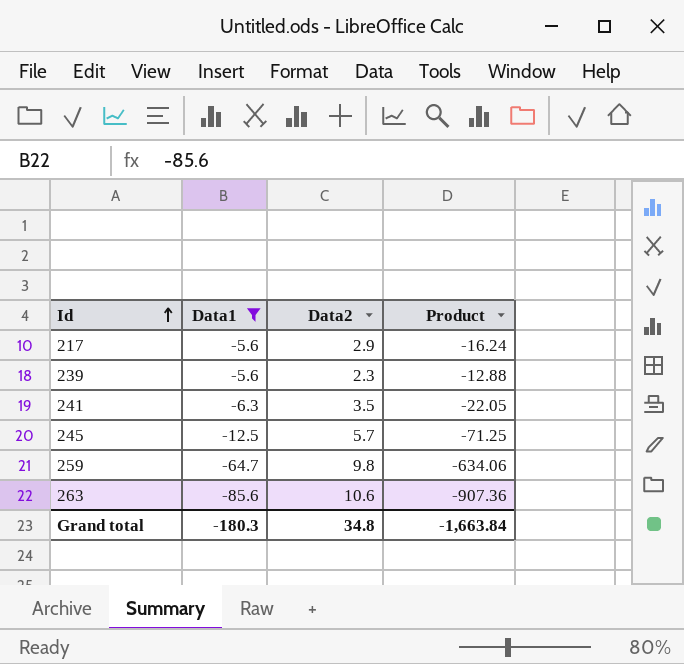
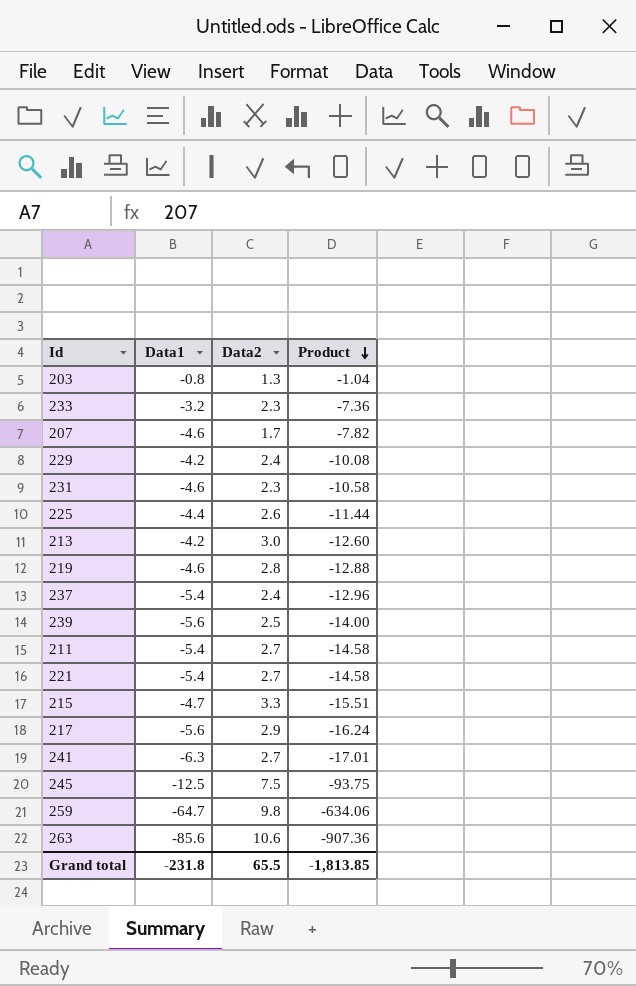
filter: Data1 <= -5.6 -> none
row order: Id ascending -> Product descending
239 | Data2: 2.3 -> 2.5
239 | Product: -12.88 -> -14.00
241 | Data2: 3.5 -> 2.7
241 | Product: -22.05 -> -17.01
245 | Data2: 5.7 -> 7.5
245 | Product: -71.25 -> -93.75
Grand total | Data1: -180.3 -> -231.8
Grand total | Data2: 34.8 -> 65.5
Grand total | Product: -1,663.84 -> -1,813.85

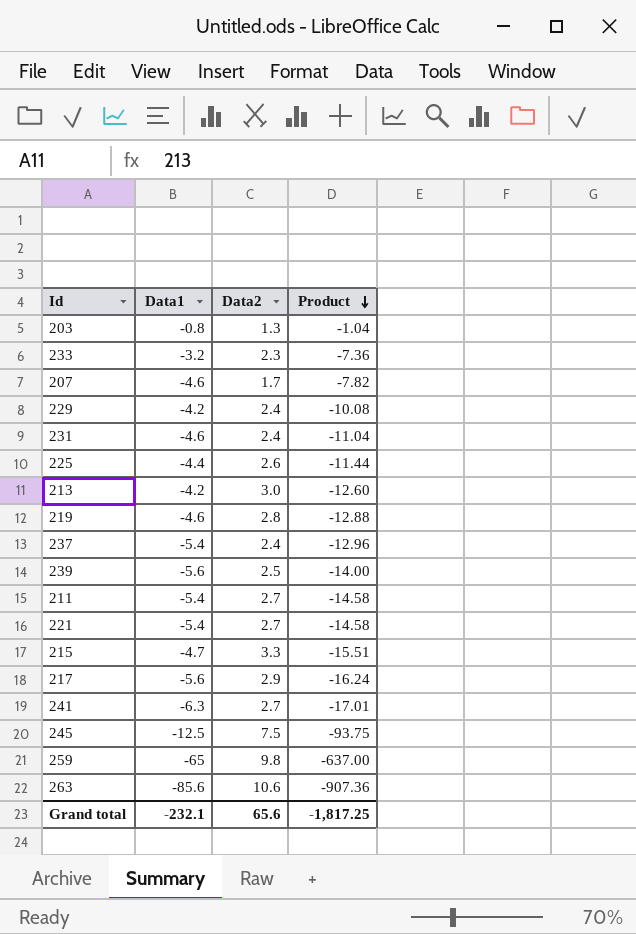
231 | Data2: 2.3 -> 2.4
231 | Product: -10.58 -> -11.04
259 | Data1: -64.7 -> -65
259 | Product: -634.06 -> -637.00
Grand total | Data1: -231.8 -> -232.1
Grand total | Data2: 65.5 -> 65.6
Grand total | Product: -1,813.85 -> -1,817.25

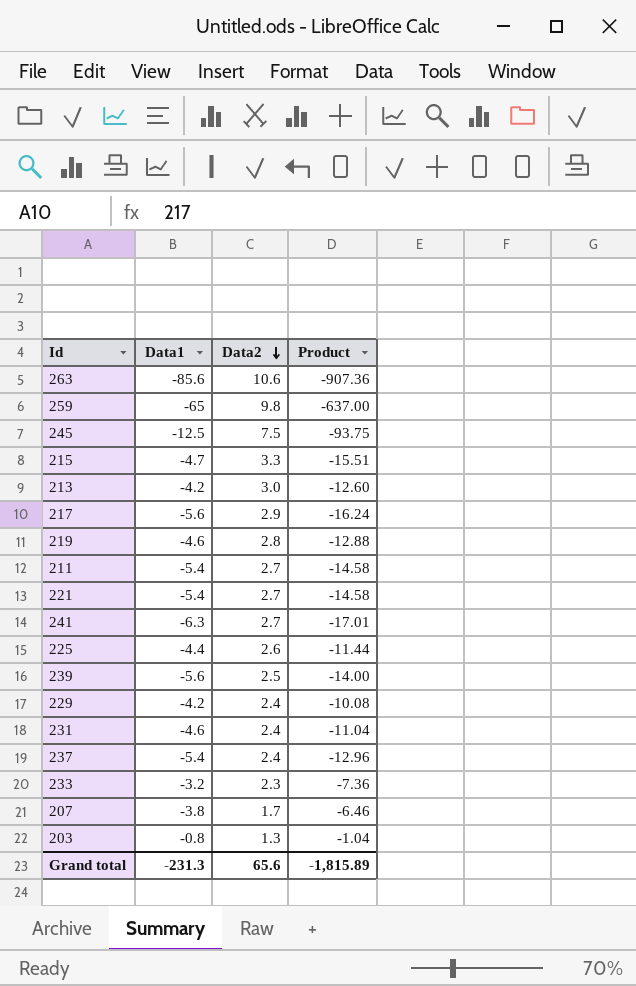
row order: Product descending -> Data2 descending
207 | Data1: -4.6 -> -3.8
207 | Product: -7.82 -> -6.46
Grand total | Data1: -232.1 -> -231.3
Grand total | Product: -1,817.25 -> -1,815.89

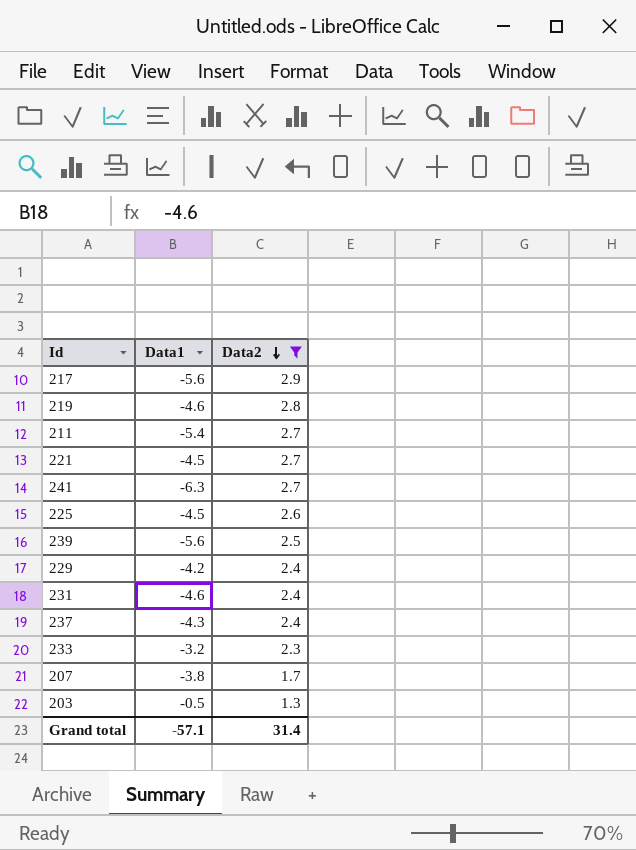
filter: none -> Data2 <= 2.9
column Product | formula: [Data1] * [Data2] -> none
221 | Data1: -5.4 -> -4.5
225 | Data1: -4.4 -> -4.5
237 | Data1: -5.4 -> -4.3
203 | Data1: -0.8 -> -0.5
Grand total | Data1: -231.3 -> -57.1
Grand total | Data2: 65.6 -> 31.4

